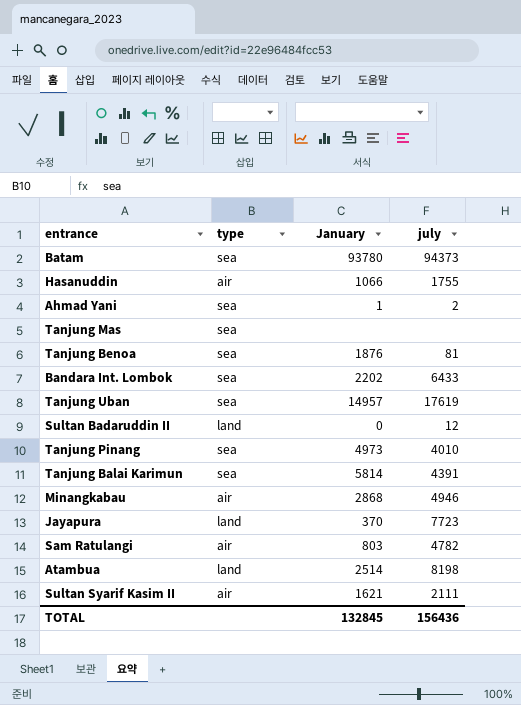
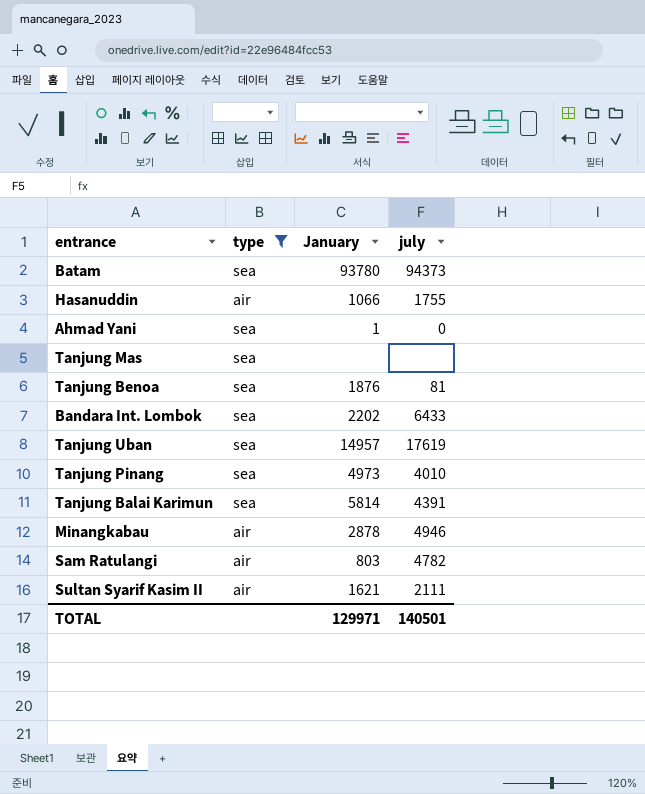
filter: none -> type != land
Ahmad Yani | july: 2 -> 0
Minangkabau | January: 2868 -> 2878
TOTAL | January: 132845 -> 129971
TOTAL | july: 156436 -> 140501

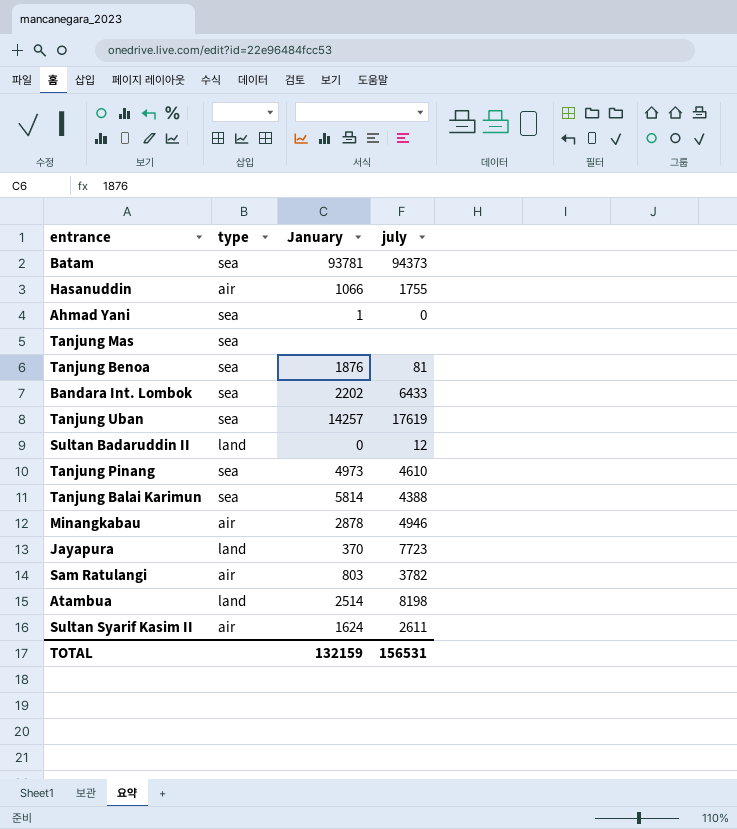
filter: type != land -> none
Batam | January: 93780 -> 93781
Tanjung Uban | January: 14957 -> 14257
Tanjung Pinang | july: 4010 -> 4610
Tanjung Balai Karimun | july: 4391 -> 4388
Sam Ratulangi | july: 4782 -> 3782
Sultan Syarif Kasim II | January: 1621 -> 1624
Sultan Syarif Kasim II | july: 2111 -> 2611
TOTAL | January: 129971 -> 132159
TOTAL | july: 140501 -> 156531

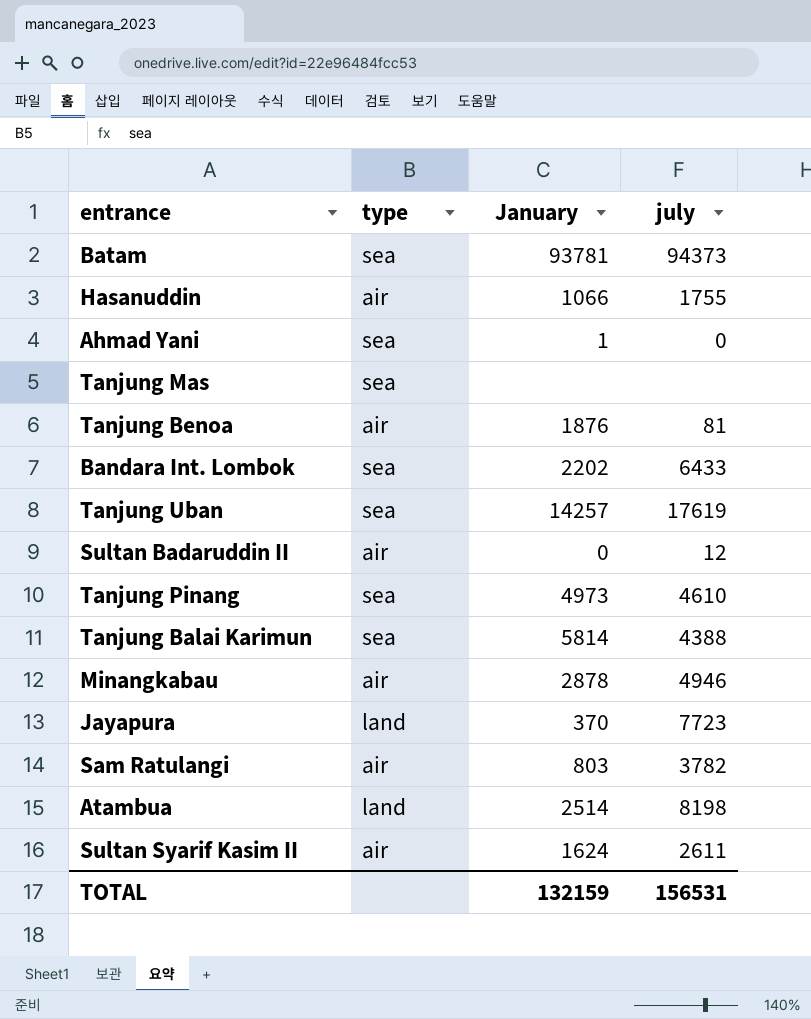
Tanjung Benoa | type: sea -> air
Sultan Badaruddin II | type: land -> air

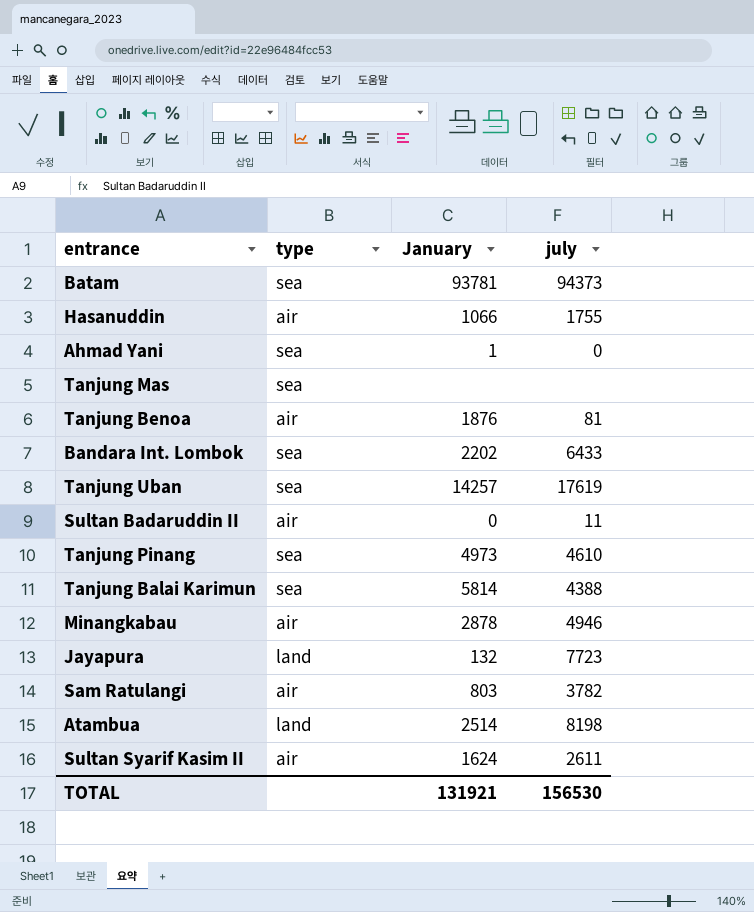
Sultan Badaruddin II | july: 12 -> 11
Jayapura | January: 370 -> 132
TOTAL | January: 132159 -> 131921
TOTAL | july: 156531 -> 156530

